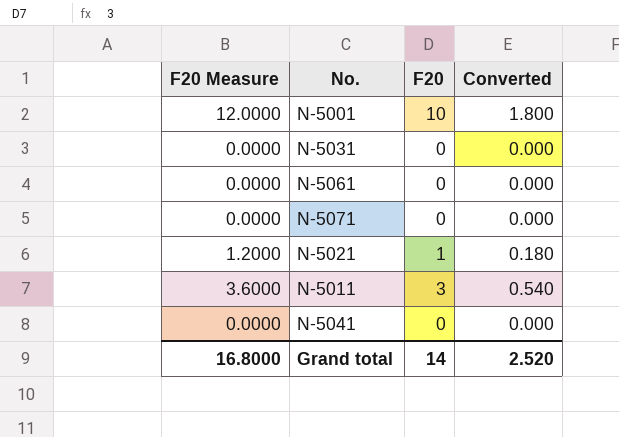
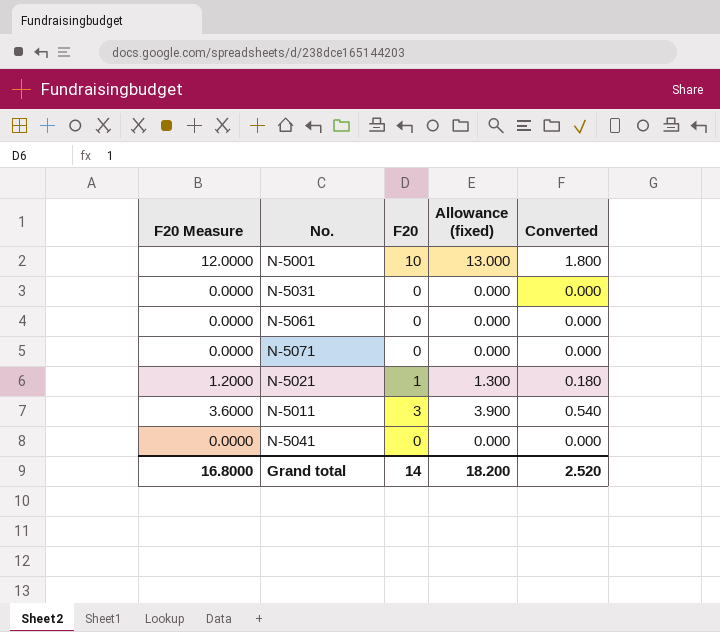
column Allowance (fixed) | formula: none -> [F20] * 1.3

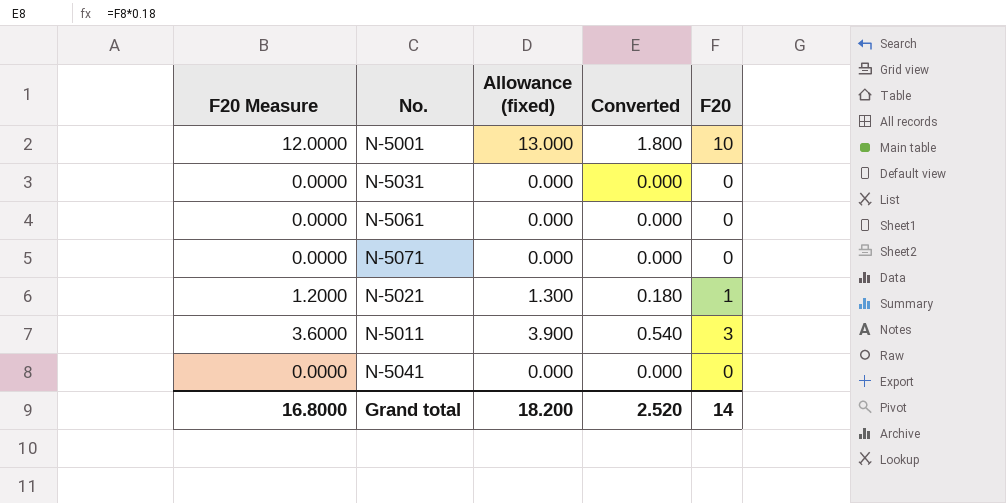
column F20 | position: 3 -> 5

